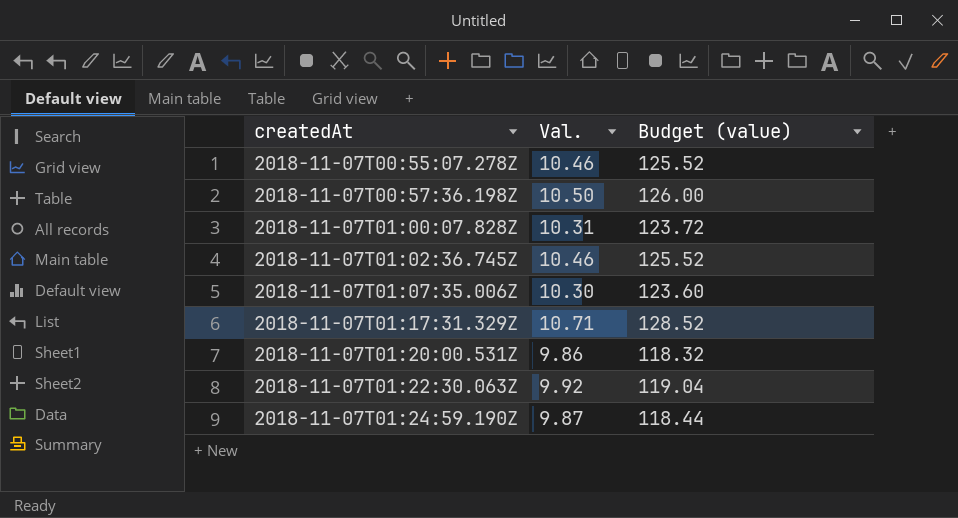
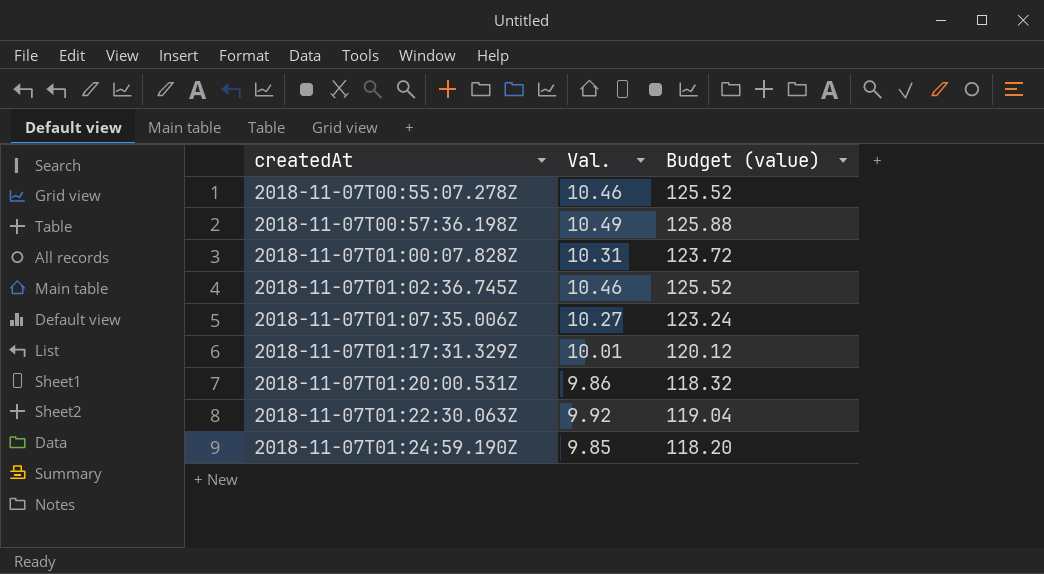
2018-11-07T00:57:36.198Z | Val.: 10.50 -> 10.49
2018-11-07T00:57:36.198Z | Budget (value): 126.00 -> 125.88
2018-11-07T01:07:35.006Z | Val.: 10.30 -> 10.27
2018-11-07T01:07:35.006Z | Budget (value): 123.60 -> 123.24
2018-11-07T01:17:31.329Z | Val.: 10.71 -> 10.01
2018-11-07T01:17:31.329Z | Budget (value): 128.52 -> 120.12
2018-11-07T01:24:59.190Z | Val.: 9.87 -> 9.85
2018-11-07T01:24:59.190Z | Budget (value): 118.44 -> 118.20

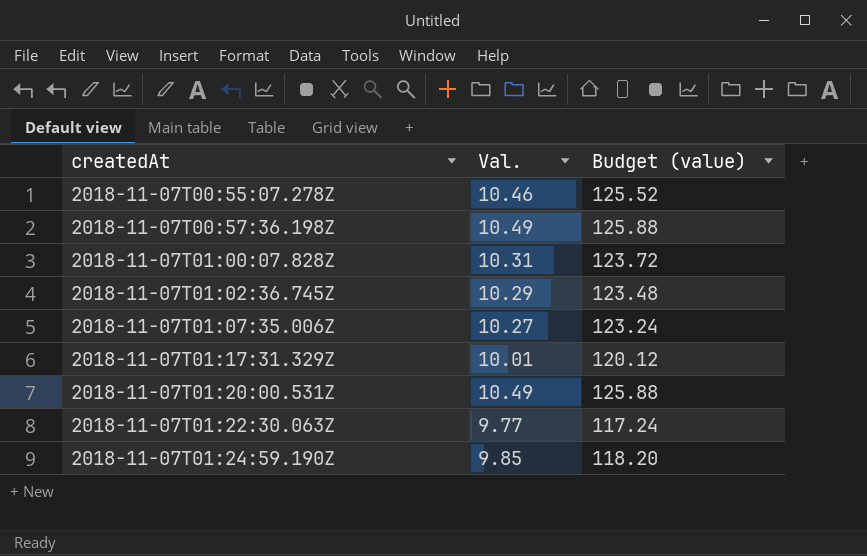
2018-11-07T01:02:36.745Z | Val.: 10.46 -> 10.29
2018-11-07T01:02:36.745Z | Budget (value): 125.52 -> 123.48
2018-11-07T01:20:00.531Z | Val.: 9.86 -> 10.49
2018-11-07T01:20:00.531Z | Budget (value): 118.32 -> 125.88
2018-11-07T01:22:30.063Z | Val.: 9.92 -> 9.77
2018-11-07T01:22:30.063Z | Budget (value): 119.04 -> 117.24

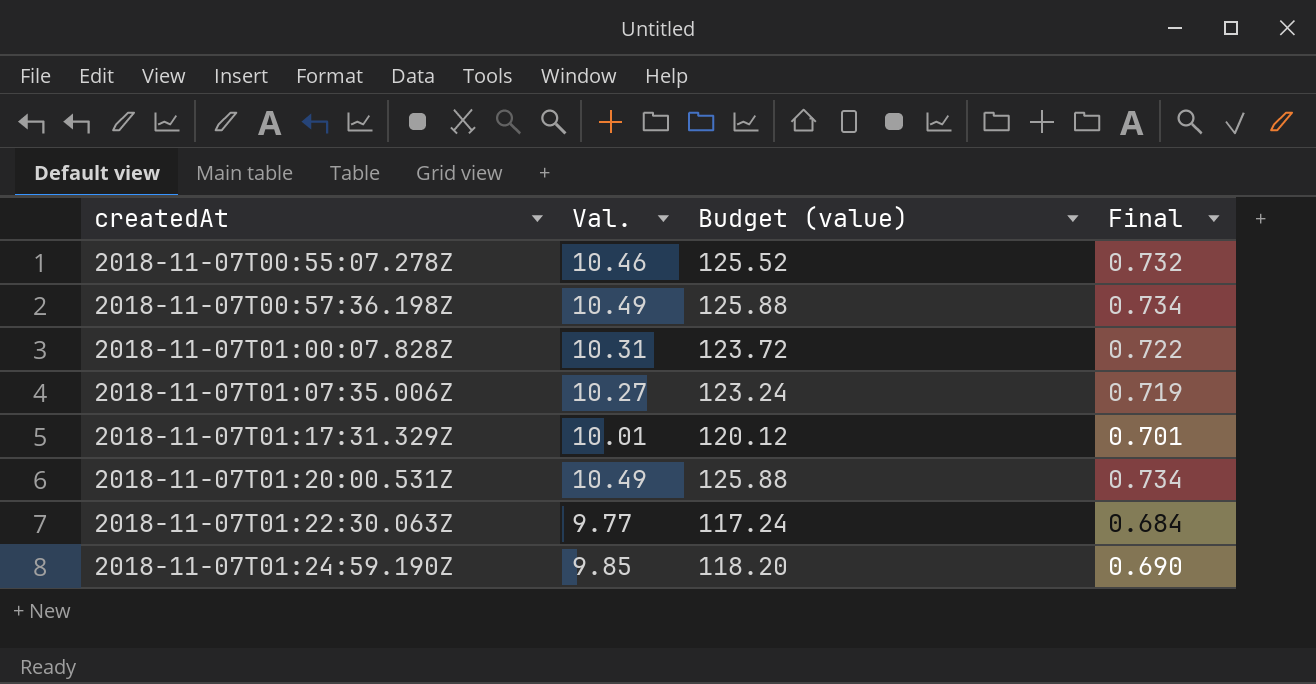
column Final | formula: none -> [Val.] * 0.07
row 2018-11-07T01:02:36.745Z: 10.29 | 123.48 -> none

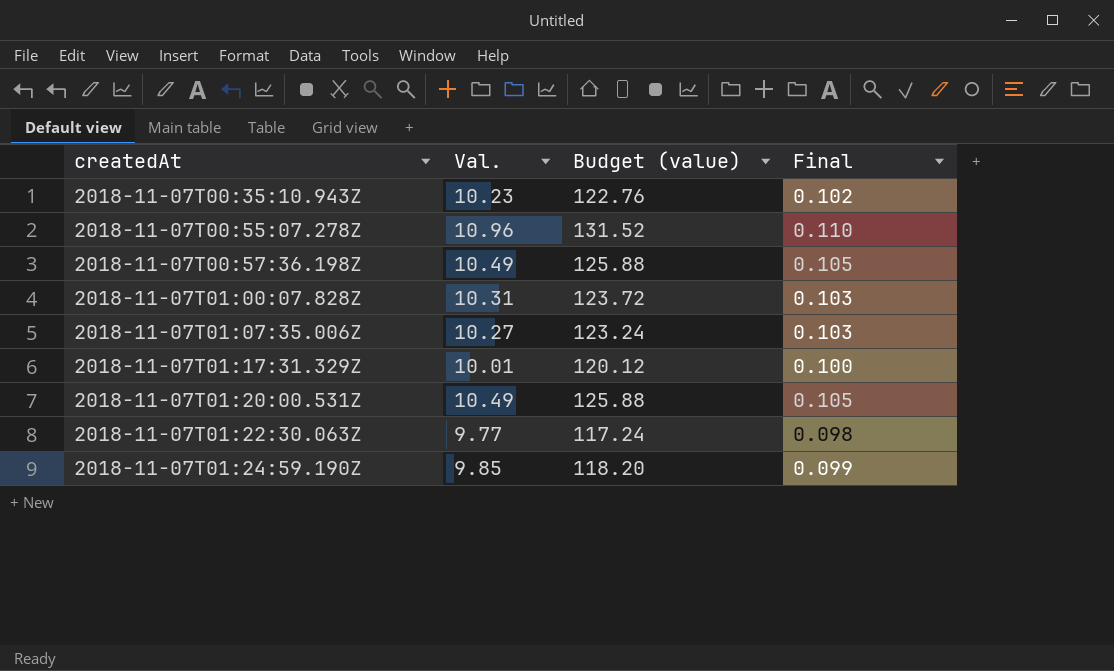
column Final | formula: [Val.] * 0.07 -> [Val.] * 0.01
row 2018-11-07T00:35:10.943Z: none -> 10.23 | 122.76 | 0.102
2018-11-07T00:55:07.278Z | Val.: 10.46 -> 10.96
2018-11-07T00:55:07.278Z | Budget (value): 125.52 -> 131.52

